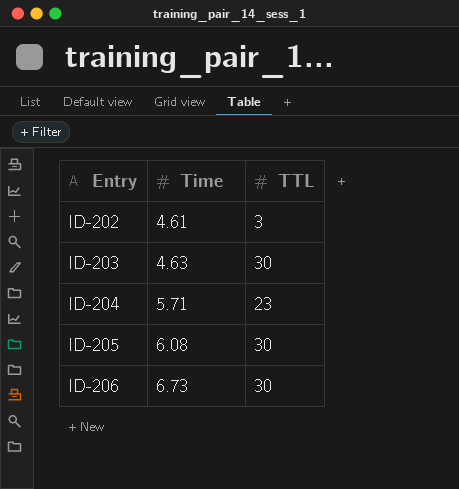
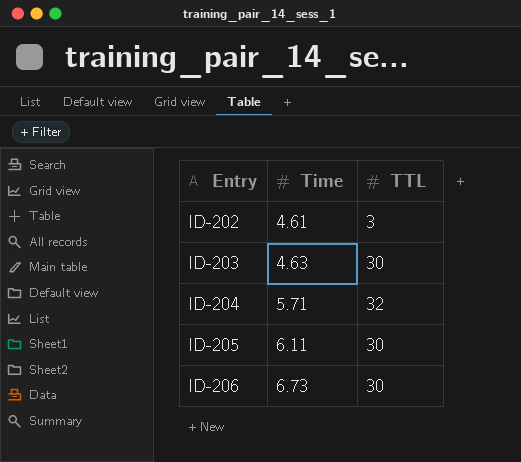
ID-204 | TTL: 23 -> 32
ID-205 | Time: 6.08 -> 6.11

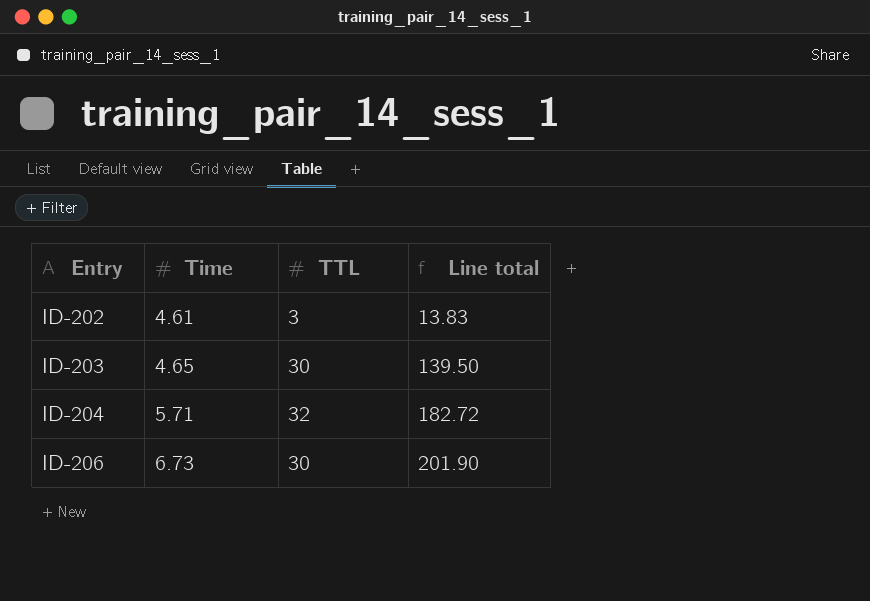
column Line total | formula: none -> [Time] * [TTL]
row ID-205: 6.11 | 30 -> none
ID-203 | Time: 4.63 -> 4.65

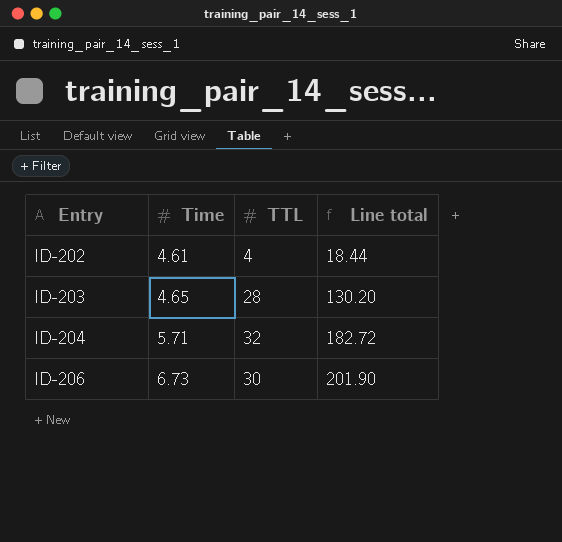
ID-202 | TTL: 3 -> 4
ID-202 | Line total: 13.83 -> 18.44
ID-203 | TTL: 30 -> 28
ID-203 | Line total: 139.50 -> 130.20

